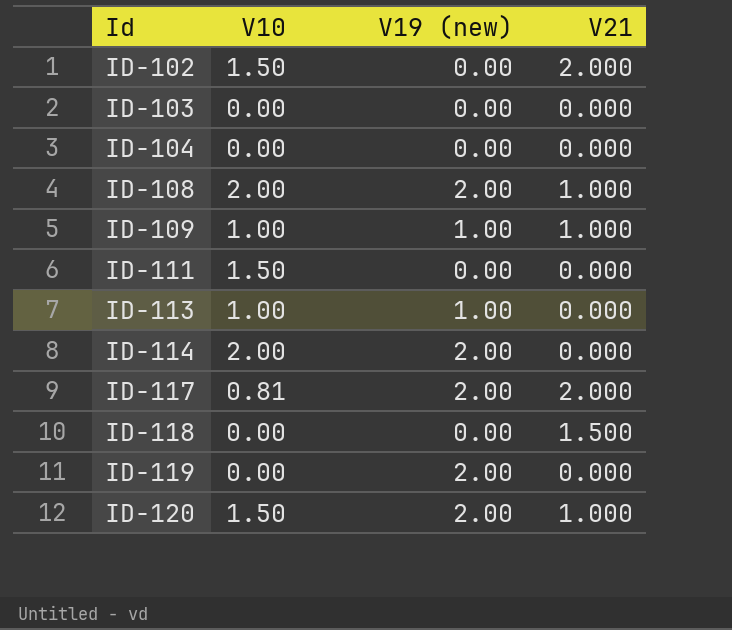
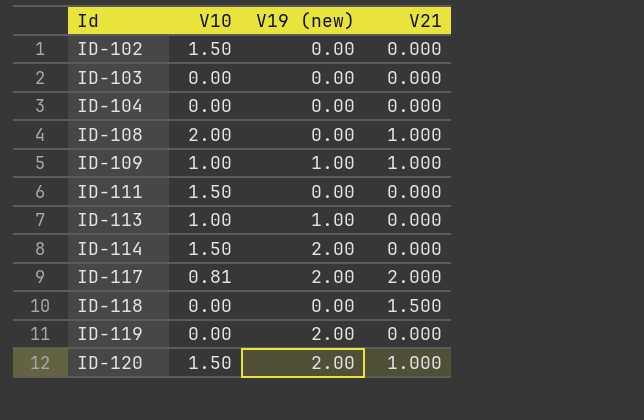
ID-102 | V21: 2.000 -> 0.000
ID-108 | V19 (new): 2.00 -> 0.00
ID-114 | V10: 2.00 -> 1.50

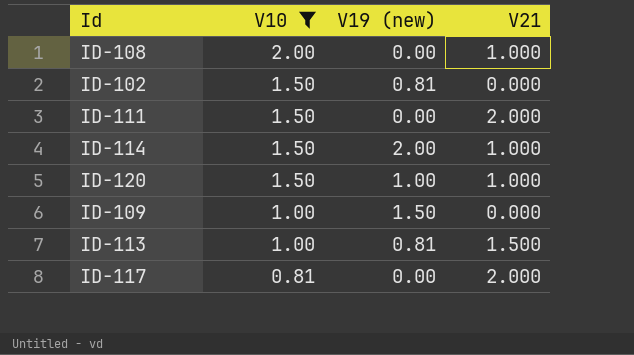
filter: none -> V10 != 0.00
row order: Id ascending -> V10 descending
ID-102 | V19 (new): 0.00 -> 0.81
ID-111 | V21: 0.000 -> 2.000
ID-114 | V21: 0.000 -> 1.000
ID-120 | V19 (new): 2.00 -> 1.00
ID-109 | V19 (new): 1.00 -> 1.50
ID-109 | V21: 1.000 -> 0.000
ID-113 | V19 (new): 1.00 -> 0.81
ID-113 | V21: 0.000 -> 1.500
ID-117 | V19 (new): 2.00 -> 0.00

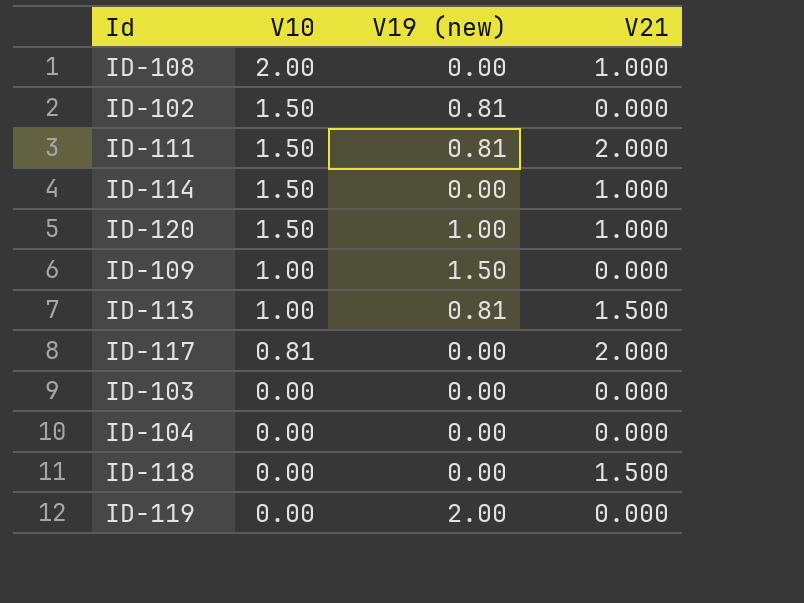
filter: V10 != 0.00 -> none
ID-111 | V19 (new): 0.00 -> 0.81
ID-114 | V19 (new): 2.00 -> 0.00

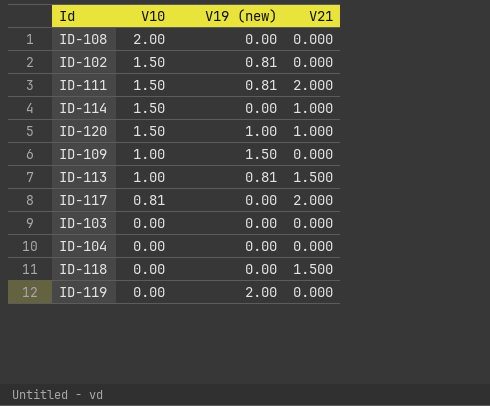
ID-108 | V21: 1.000 -> 0.000

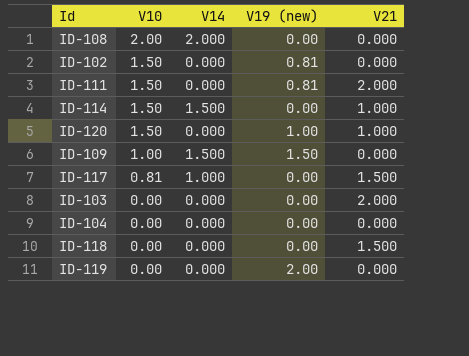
column V14 | position: none -> 3
row ID-113: 1.00 | 0.81 | 1.500 -> none
ID-117 | V21: 2.000 -> 1.500
ID-103 | V21: 0.000 -> 2.000

